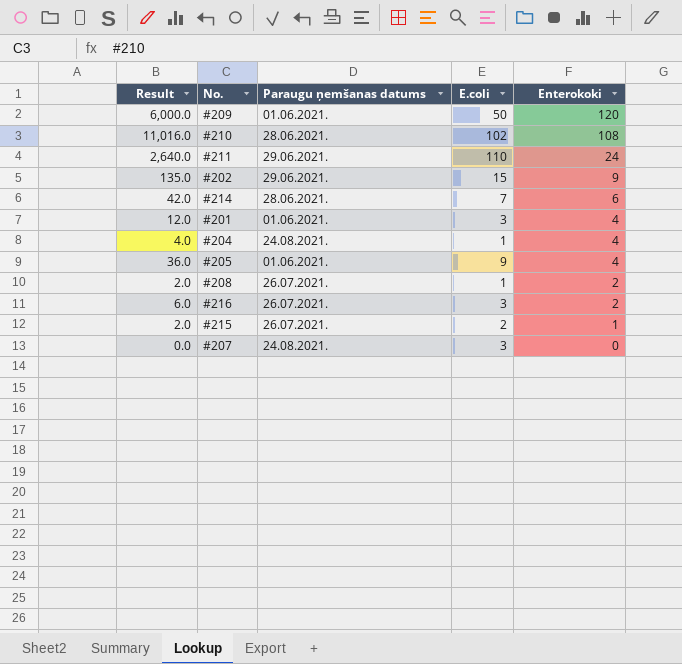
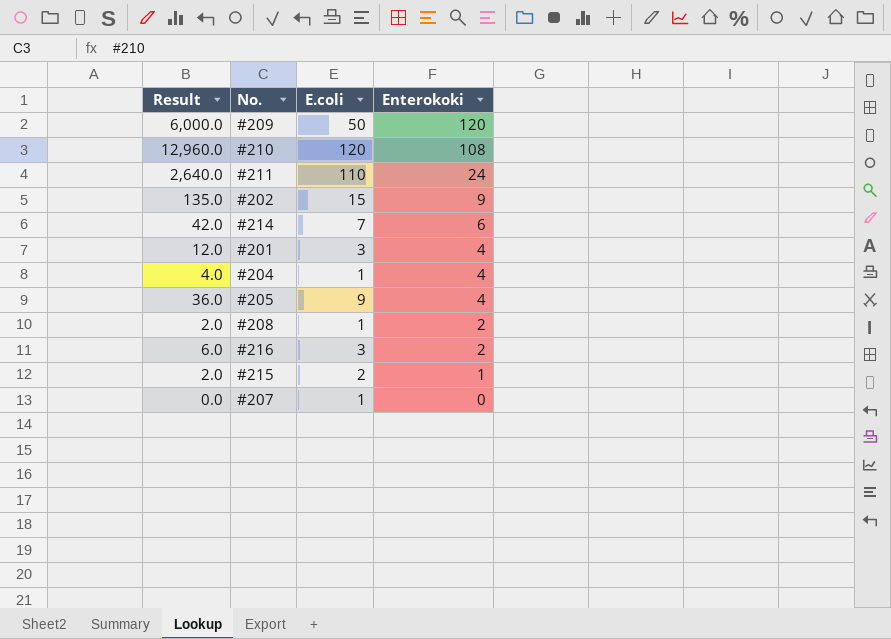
column Paraugu ņemšanas datums | position: 3 -> none
#210 | Result: 11,016.0 -> 12,960.0
#210 | E.coli: 102 -> 120
#207 | E.coli: 3 -> 1

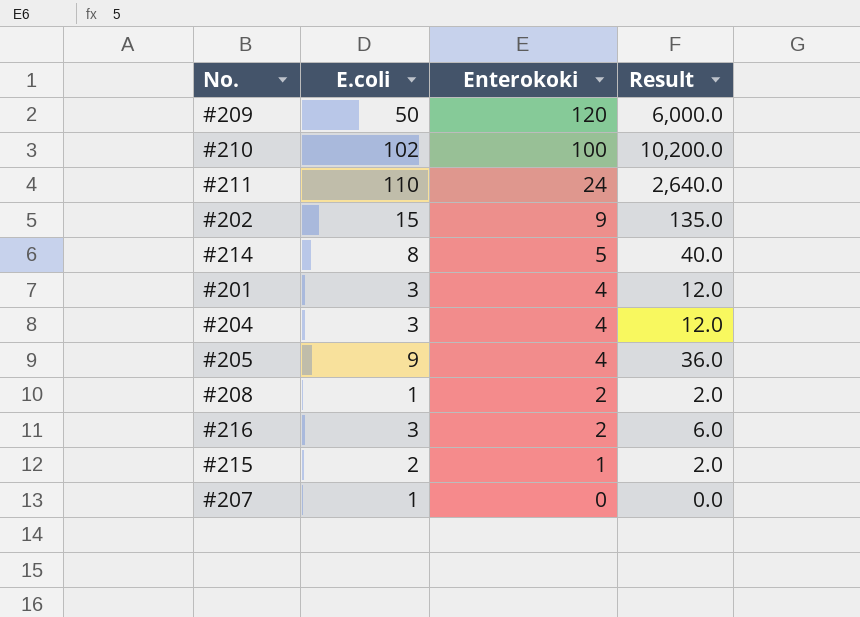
column Result | position: 1 -> 4
#210 | E.coli: 120 -> 102
#210 | Enterokoki: 108 -> 100
#210 | Result: 12,960.0 -> 10,200.0
#214 | E.coli: 7 -> 8
#214 | Enterokoki: 6 -> 5
#214 | Result: 42.0 -> 40.0
#204 | E.coli: 1 -> 3
#204 | Result: 4.0 -> 12.0

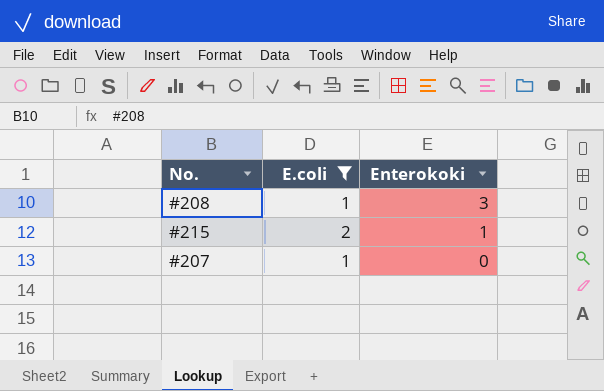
filter: none -> E.coli <= 2
column Result | formula: [E.coli] * [Enterokoki] -> none
#208 | Enterokoki: 2 -> 3

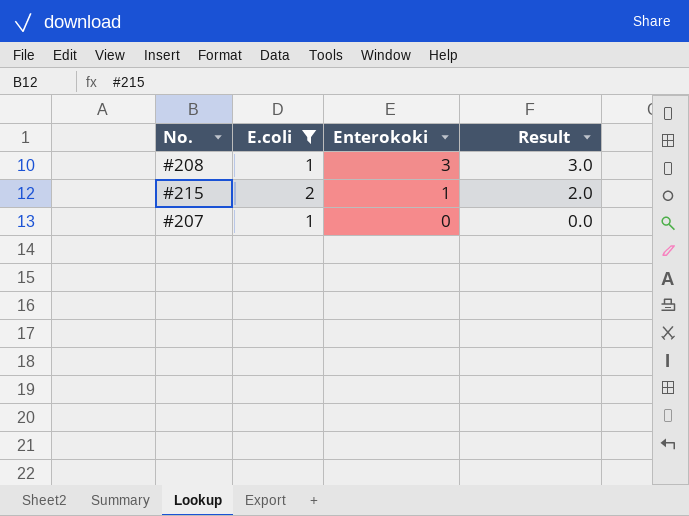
column Result | formula: none -> [E.coli] * [Enterokoki]

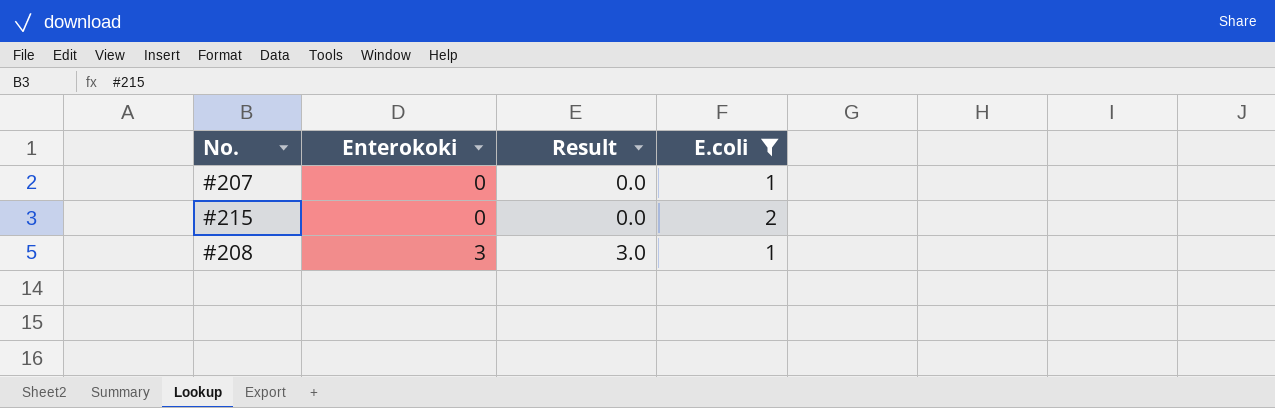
row order: Enterokoki descending -> Enterokoki ascending
column E.coli | position: 2 -> 4
#215 | Enterokoki: 1 -> 0
#215 | Result: 2.0 -> 0.0

